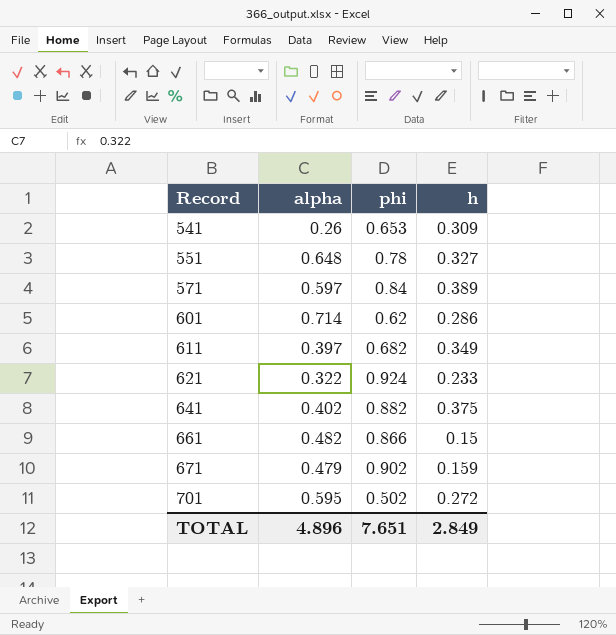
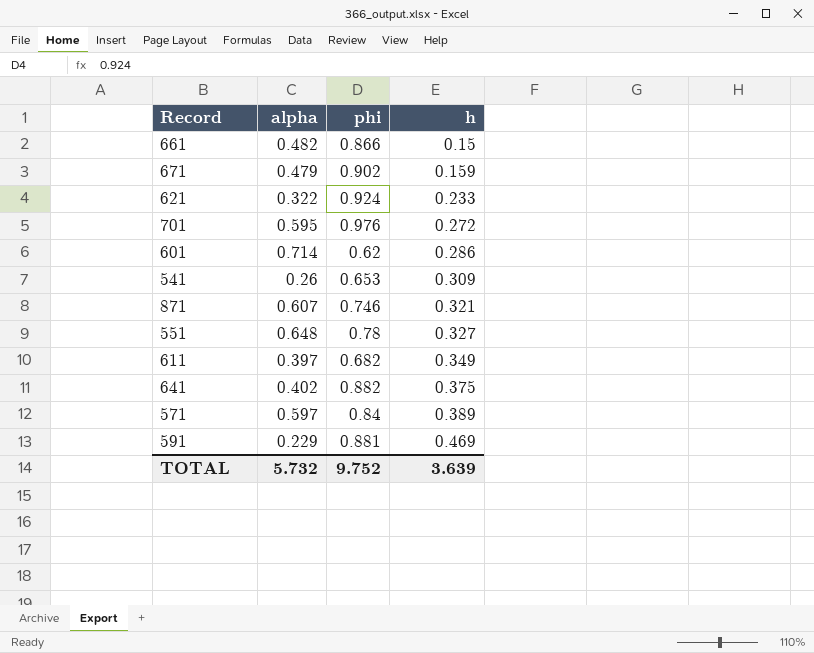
row order: Record ascending -> h ascending
701 | phi: 0.502 -> 0.976
row 871: none -> 0.607 | 0.746 | 0.321
row 591: none -> 0.229 | 0.881 | 0.469
TOTAL | alpha: 4.896 -> 5.732
TOTAL | phi: 7.651 -> 9.752
TOTAL | h: 2.849 -> 3.639

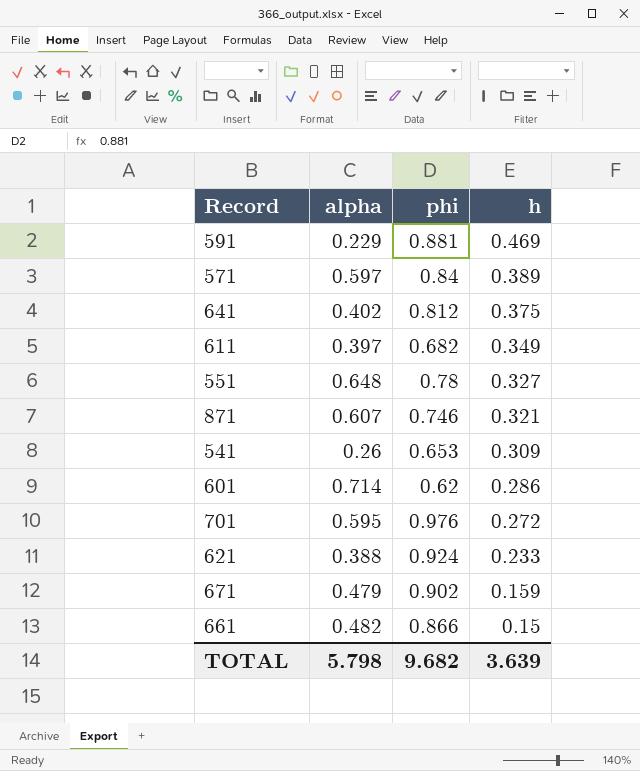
row order: h ascending -> h descending
641 | phi: 0.882 -> 0.812
621 | alpha: 0.322 -> 0.388
TOTAL | alpha: 5.732 -> 5.798
TOTAL | phi: 9.752 -> 9.682

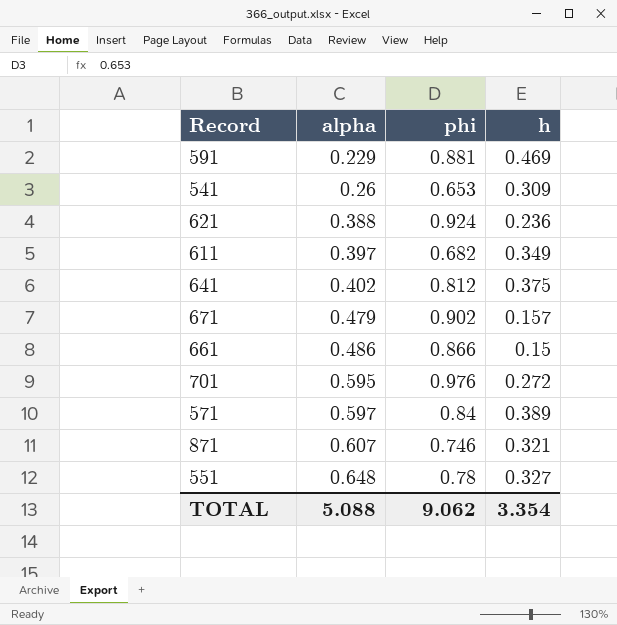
row order: h descending -> alpha ascending
row 601: 0.714 | 0.62 | 0.286 -> none
621 | h: 0.233 -> 0.236
671 | h: 0.159 -> 0.157
661 | alpha: 0.482 -> 0.486
TOTAL | alpha: 5.798 -> 5.088
TOTAL | phi: 9.682 -> 9.062
TOTAL | h: 3.639 -> 3.354

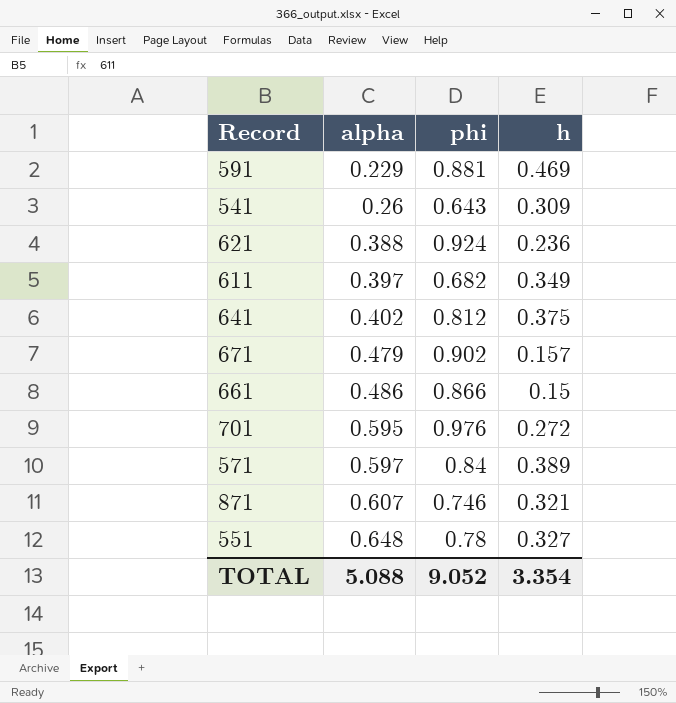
541 | phi: 0.653 -> 0.643
TOTAL | phi: 9.062 -> 9.052

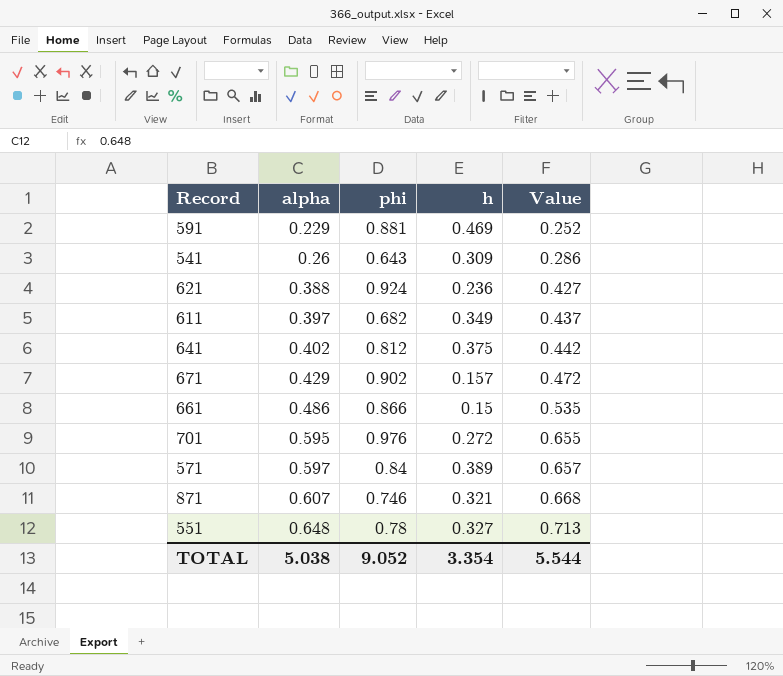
column Value | formula: none -> [alpha] * 1.1
671 | alpha: 0.479 -> 0.429
TOTAL | alpha: 5.088 -> 5.038

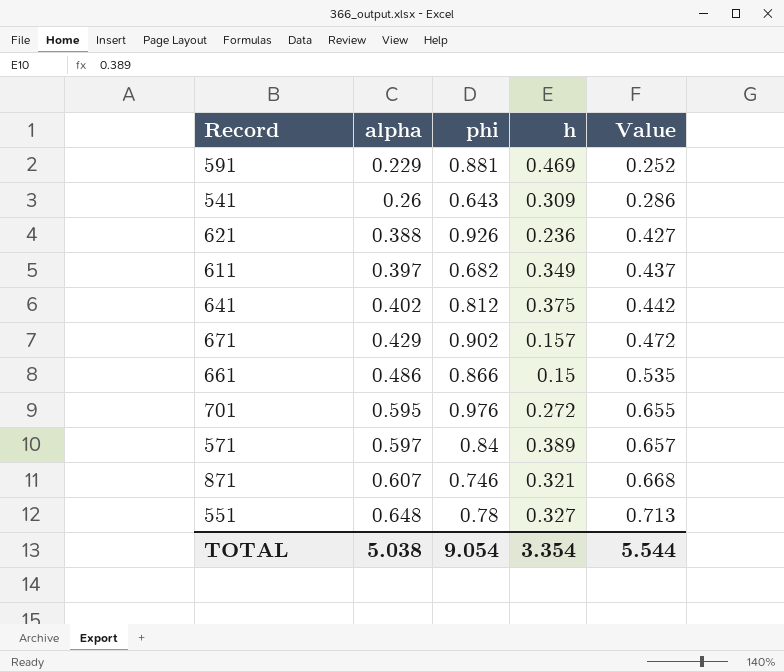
621 | phi: 0.924 -> 0.926
TOTAL | phi: 9.052 -> 9.054

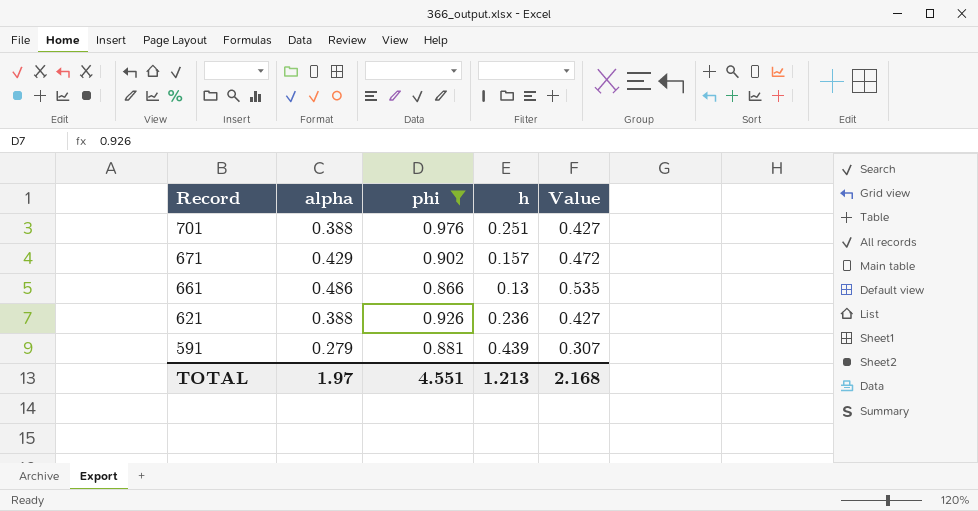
filter: none -> phi >= 0.866
row order: alpha ascending -> Record descending
701 | alpha: 0.595 -> 0.388
701 | h: 0.272 -> 0.251
701 | Value: 0.655 -> 0.427
661 | h: 0.15 -> 0.13
591 | alpha: 0.229 -> 0.279
591 | h: 0.469 -> 0.439
591 | Value: 0.252 -> 0.307
TOTAL | alpha: 5.038 -> 1.97
TOTAL | phi: 9.054 -> 4.551
TOTAL | h: 3.354 -> 1.213
TOTAL | Value: 5.544 -> 2.168

